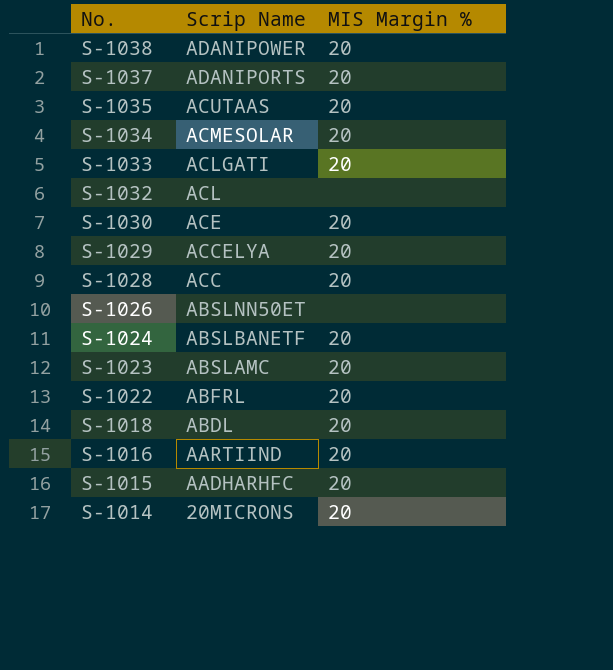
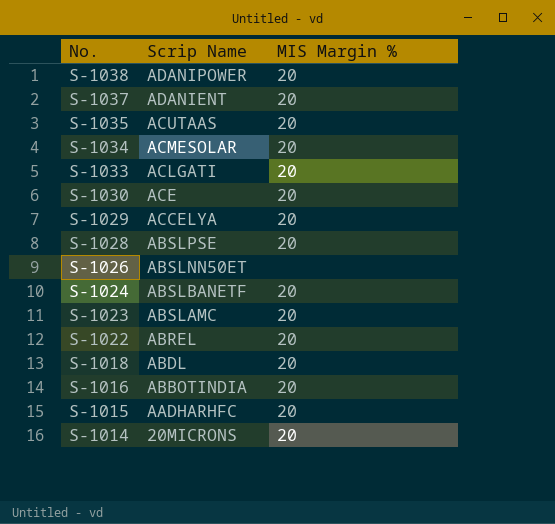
row S-1032: ACL | none -> none
S-1037 | Scrip Name: ADANIPORTS -> ADANIENT
S-1028 | Scrip Name: ACC -> ABSLPSE
S-1022 | Scrip Name: ABFRL -> ABREL
S-1016 | Scrip Name: AARTIIND -> ABBOTINDIA

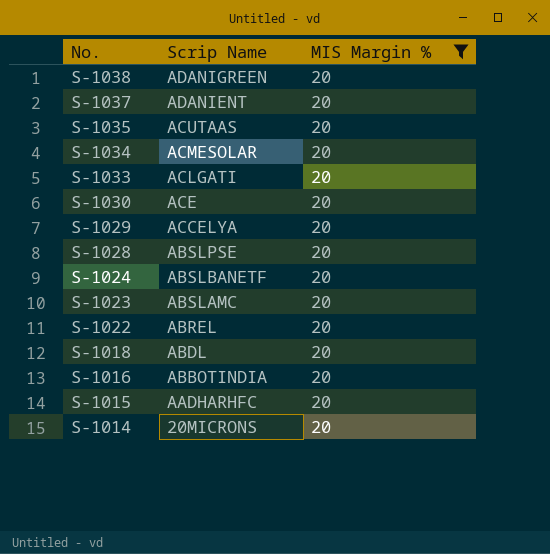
filter: none -> MIS Margin % = 20
S-1038 | Scrip Name: ADANIPOWER -> ADANIGREEN

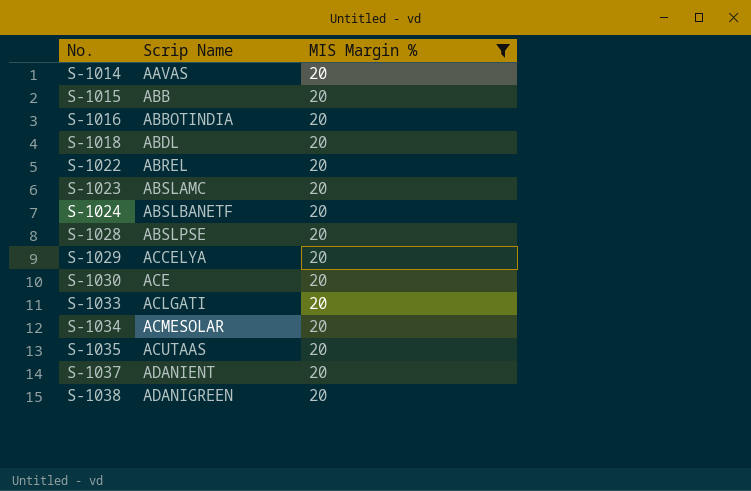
row order: No. descending -> No. ascending
S-1014 | Scrip Name: 20MICRONS -> AAVAS
S-1015 | Scrip Name: AADHARHFC -> ABB

